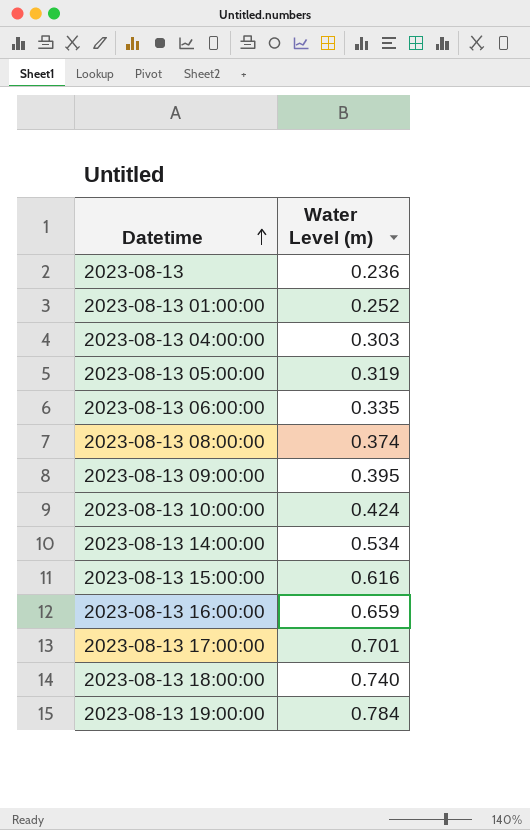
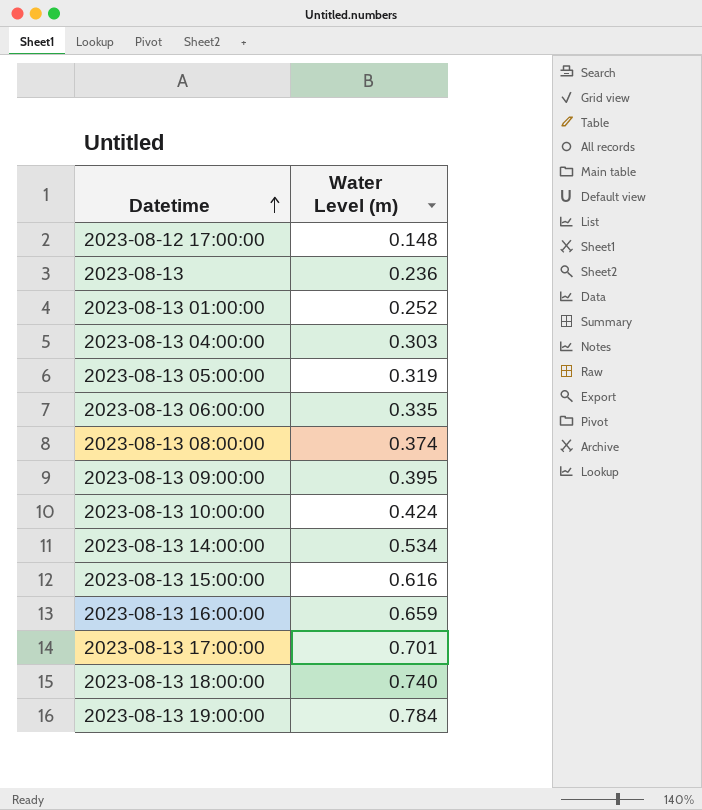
row 2023-08-12 17:00:00: none -> 0.148

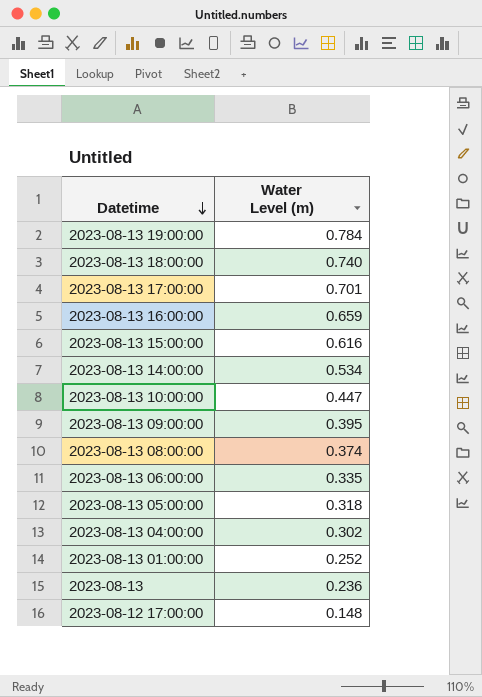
row order: Datetime ascending -> Datetime descending
2023-08-13 10:00:00 | Water Level (m): 0.424 -> 0.447
2023-08-13 05:00:00 | Water Level (m): 0.319 -> 0.318
2023-08-13 04:00:00 | Water Level (m): 0.303 -> 0.302

